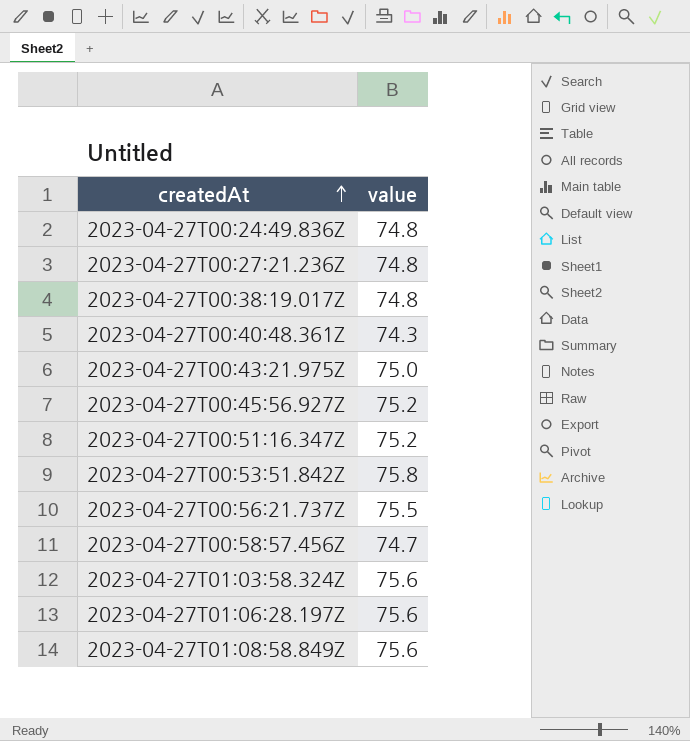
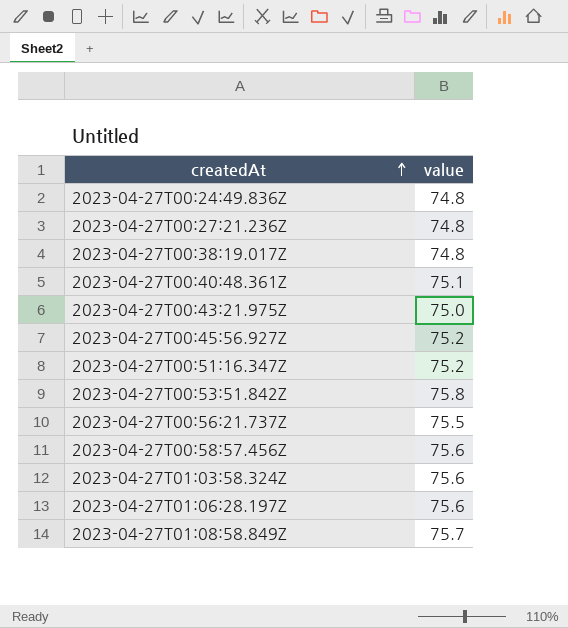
2023-04-27T00:40:48.361Z | value: 74.3 -> 75.1
2023-04-27T00:58:57.456Z | value: 74.7 -> 75.6
2023-04-27T01:08:58.849Z | value: 75.6 -> 75.7

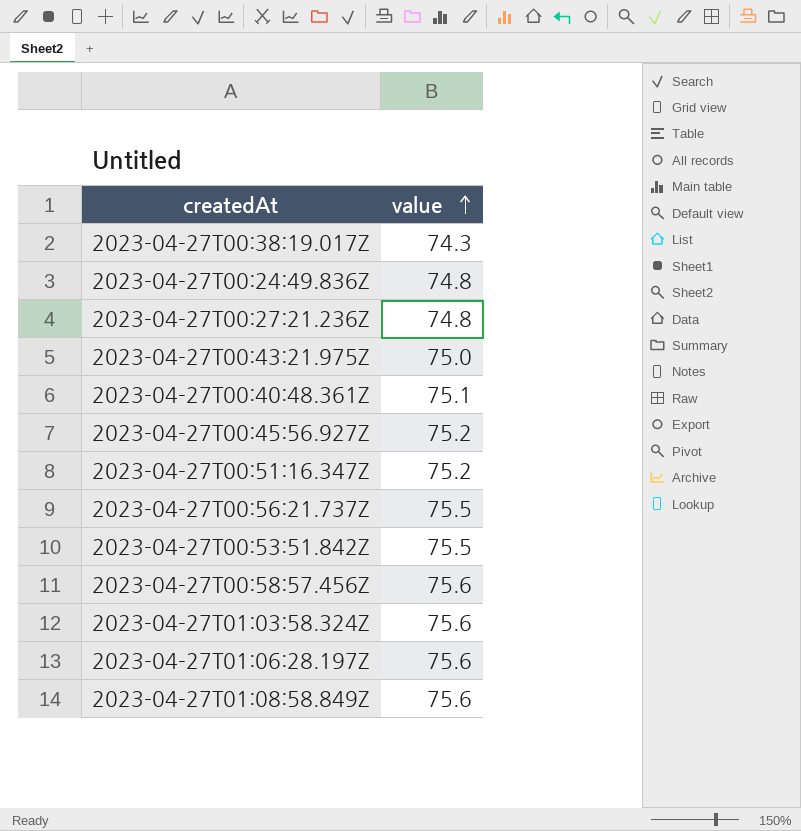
row order: createdAt ascending -> value ascending
2023-04-27T00:38:19.017Z | value: 74.8 -> 74.3
2023-04-27T00:53:51.842Z | value: 75.8 -> 75.5
2023-04-27T01:08:58.849Z | value: 75.7 -> 75.6

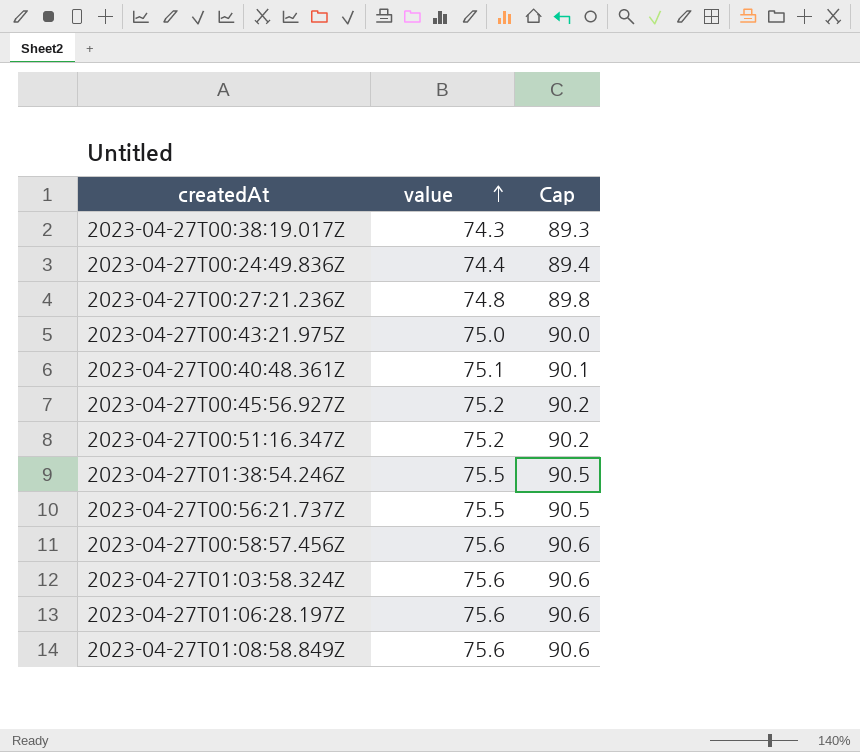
column Cap | formula: none -> [value] + 15
row 2023-04-27T00:53:51.842Z: 75.5 -> none
2023-04-27T00:24:49.836Z | value: 74.8 -> 74.4
row 2023-04-27T01:38:54.246Z: none -> 75.5 | 90.5

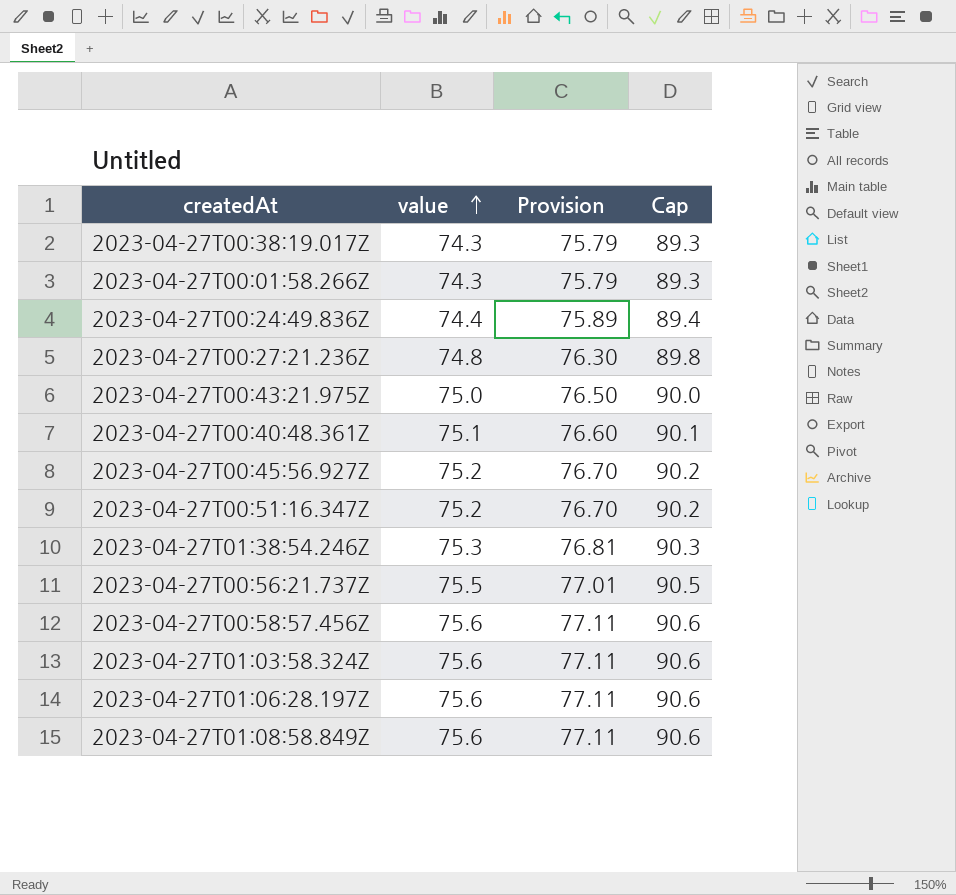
column Provision | formula: none -> [value] * 1.02
row 2023-04-27T00:01:58.266Z: none -> 74.3 | 75.79 | 89.3
2023-04-27T01:38:54.246Z | value: 75.5 -> 75.3
2023-04-27T01:38:54.246Z | Cap: 90.5 -> 90.3

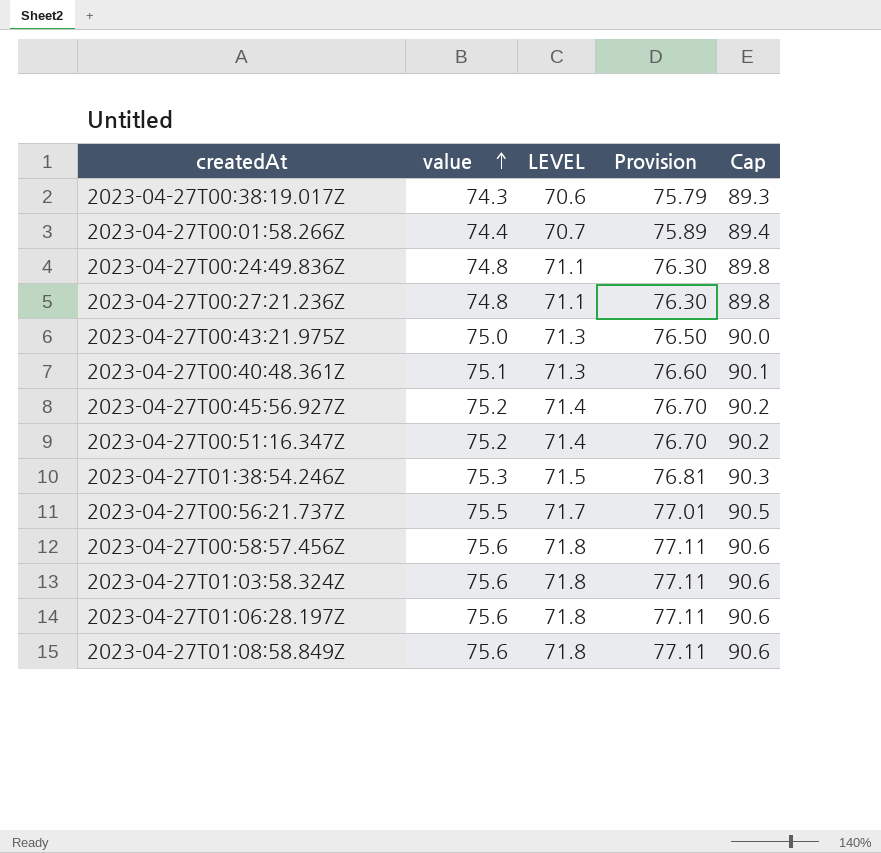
column LEVEL | formula: none -> [value] * 0.95
2023-04-27T00:01:58.266Z | value: 74.3 -> 74.4
2023-04-27T00:01:58.266Z | Provision: 75.79 -> 75.89
2023-04-27T00:01:58.266Z | Cap: 89.3 -> 89.4
2023-04-27T00:24:49.836Z | value: 74.4 -> 74.8
2023-04-27T00:24:49.836Z | Provision: 75.89 -> 76.30
2023-04-27T00:24:49.836Z | Cap: 89.4 -> 89.8

